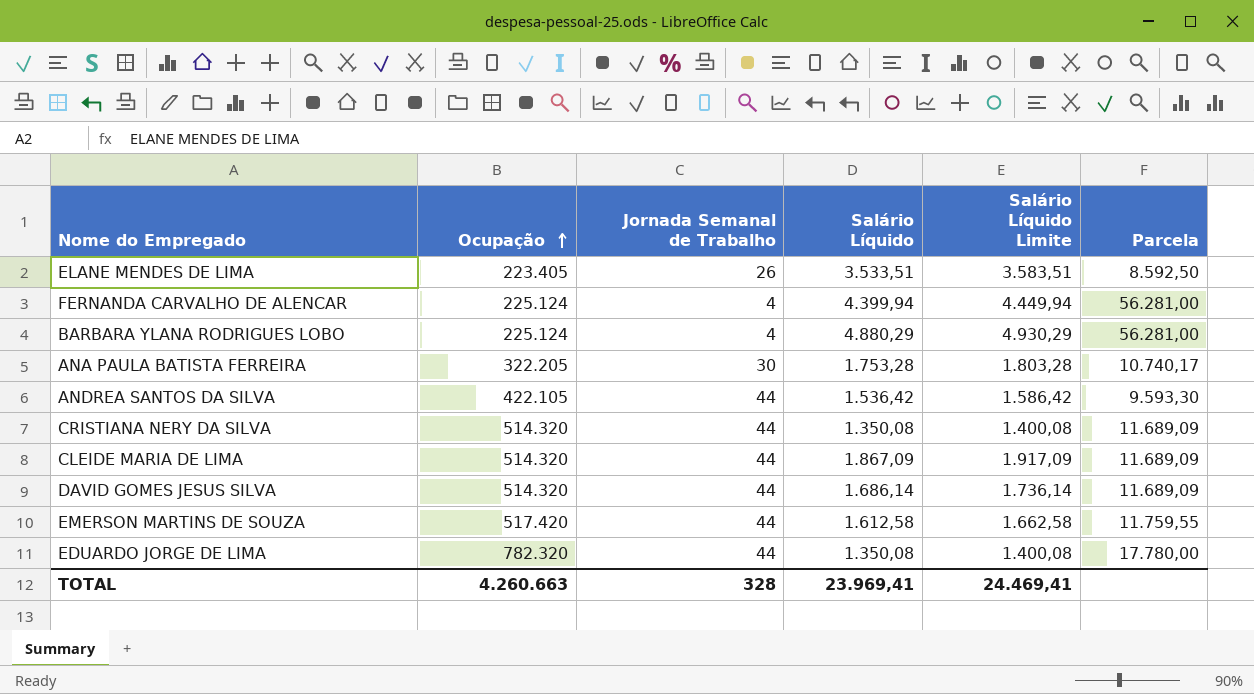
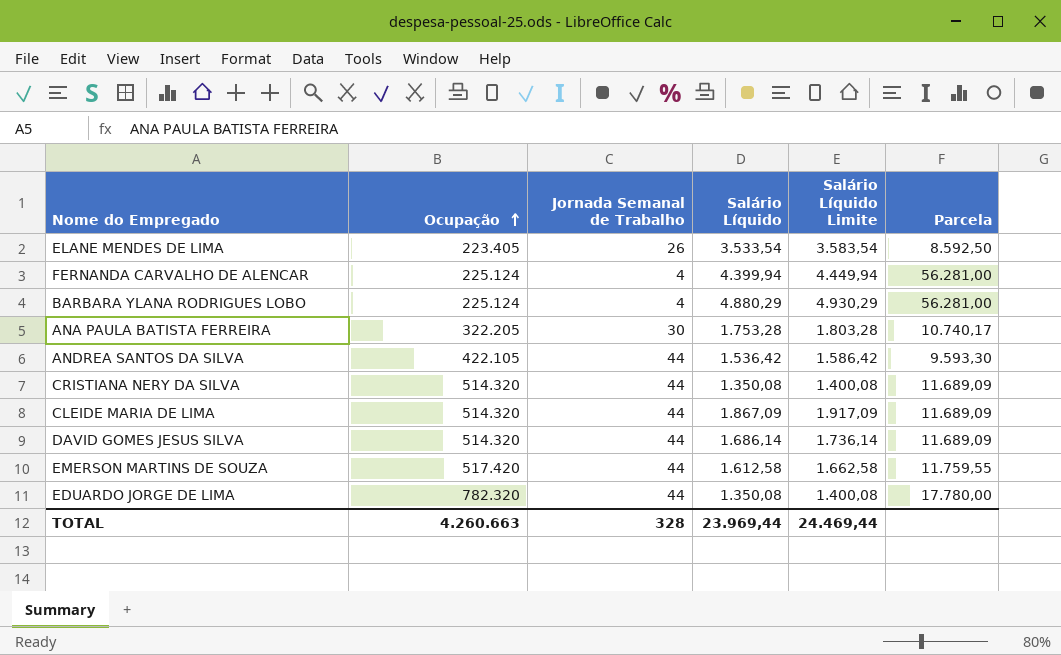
ELANE MENDES DE LIMA | Salário Líquido: 3.533,51 -> 3.533,54
ELANE MENDES DE LIMA | Salário Líquido Limite: 3.583,51 -> 3.583,54
TOTAL | Salário Líquido: 23.969,41 -> 23.969,44
TOTAL | Salário Líquido Limite: 24.469,41 -> 24.469,44

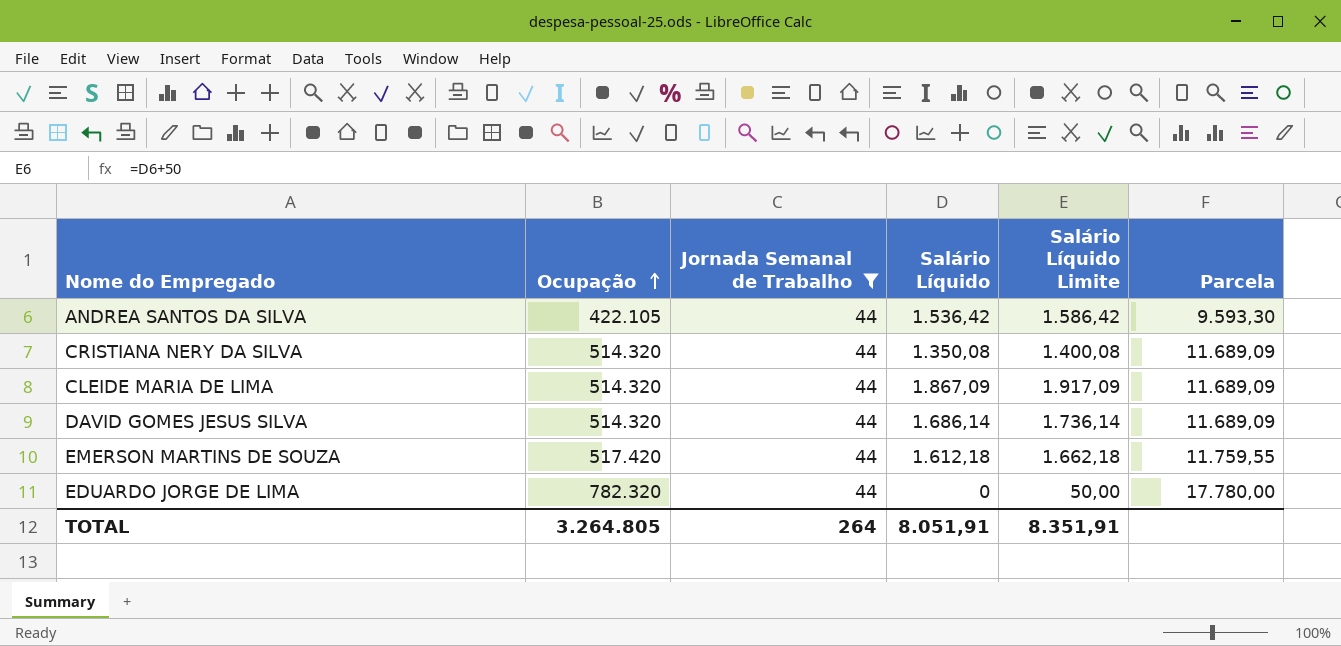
filter: none -> Jornada Semanal de Trabalho = 44
EMERSON MARTINS DE SOUZA | Salário Líquido: 1.612,58 -> 1.612,18
EMERSON MARTINS DE SOUZA | Salário Líquido Limite: 1.662,58 -> 1.662,18
EDUARDO JORGE DE LIMA | Salário Líquido: 1.350,08 -> 0
EDUARDO JORGE DE LIMA | Salário Líquido Limite: 1.400,08 -> 50,00
TOTAL | Ocupação: 4.260.663 -> 3.264.805
TOTAL | Jornada Semanal de Trabalho: 328 -> 264
TOTAL | Salário Líquido: 23.969,44 -> 8.051,91
TOTAL | Salário Líquido Limite: 24.469,44 -> 8.351,91

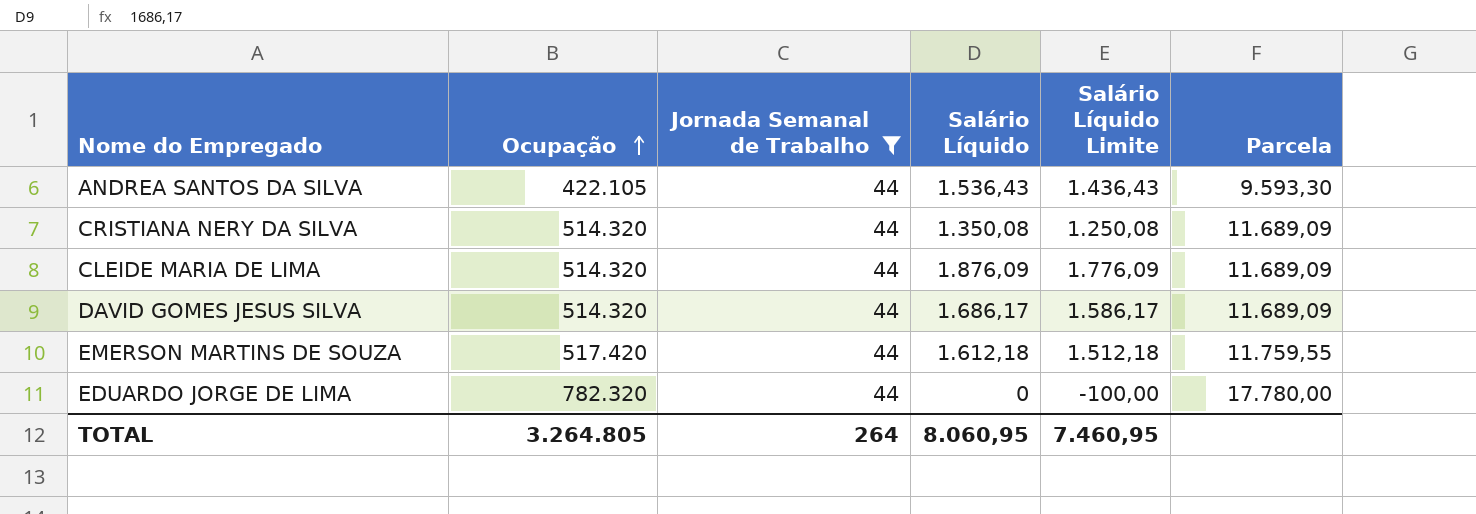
column Salário Líquido Limite | formula: [Salário Líquido] + 50 -> [Salário Líquido] - 100
ANDREA SANTOS DA SILVA | Salário Líquido: 1.536,42 -> 1.536,43
CLEIDE MARIA DE LIMA | Salário Líquido: 1.867,09 -> 1.876,09
DAVID GOMES JESUS SILVA | Salário Líquido: 1.686,14 -> 1.686,17
TOTAL | Salário Líquido: 8.051,91 -> 8.060,95
TOTAL | Salário Líquido Limite: 8.351,91 -> 7.460,95

